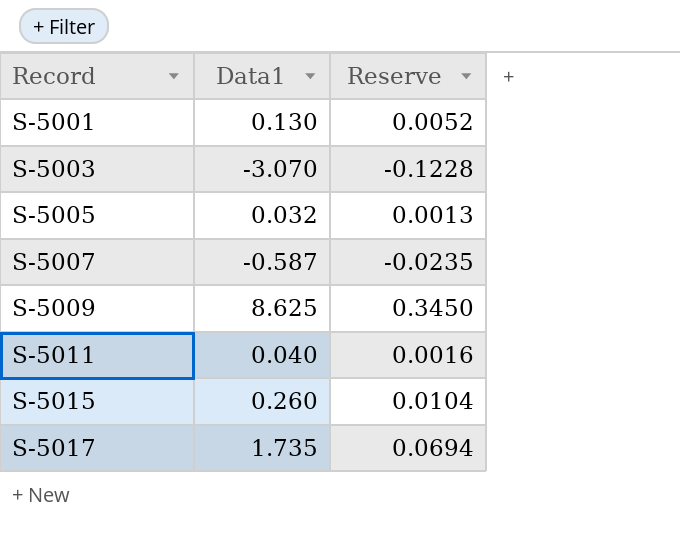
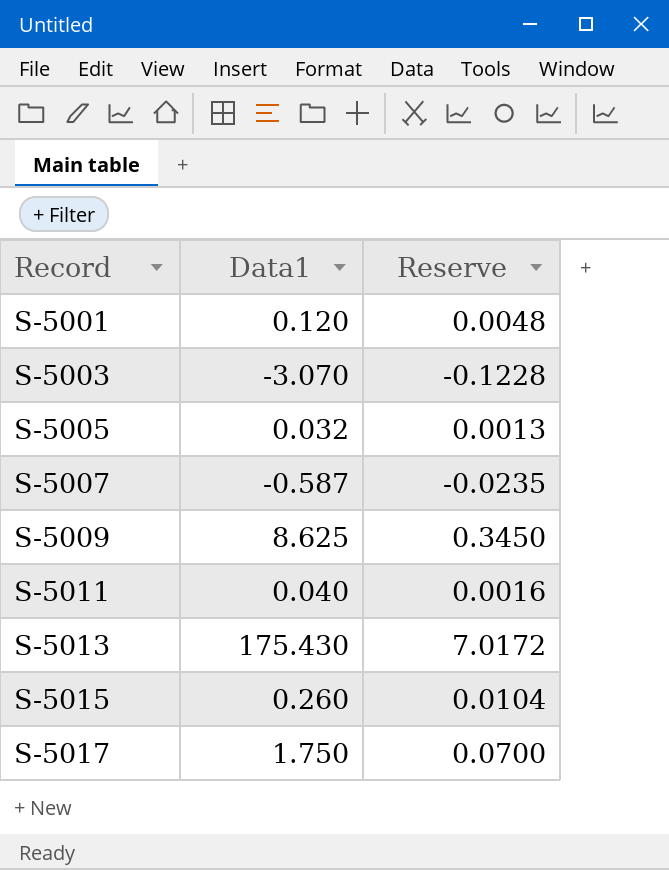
S-5001 | Data1: 0.130 -> 0.120
S-5001 | Reserve: 0.0052 -> 0.0048
row S-5013: none -> 175.430 | 7.0172
S-5017 | Data1: 1.735 -> 1.750
S-5017 | Reserve: 0.0694 -> 0.0700

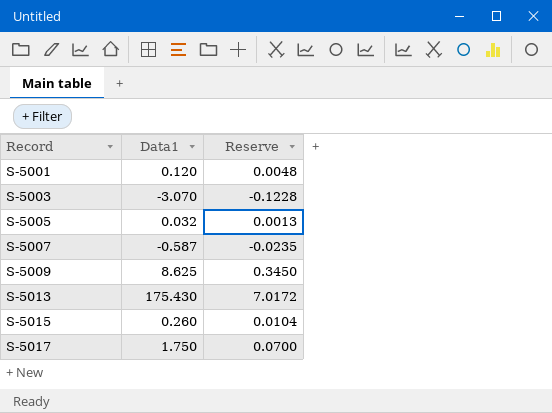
row S-5011: 0.040 | 0.0016 -> none

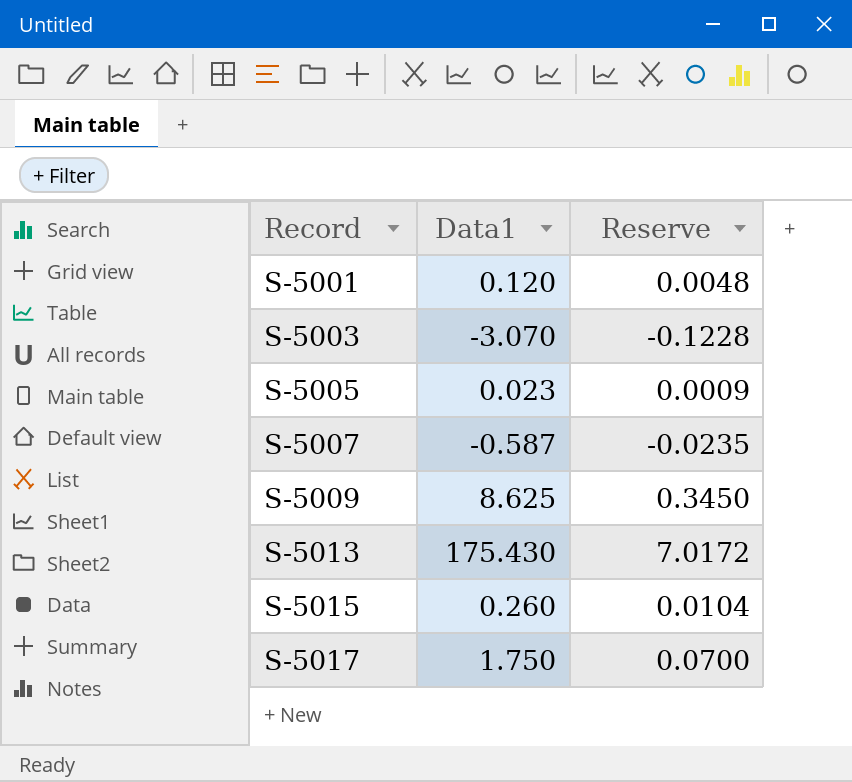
S-5005 | Data1: 0.032 -> 0.023
S-5005 | Reserve: 0.0013 -> 0.0009

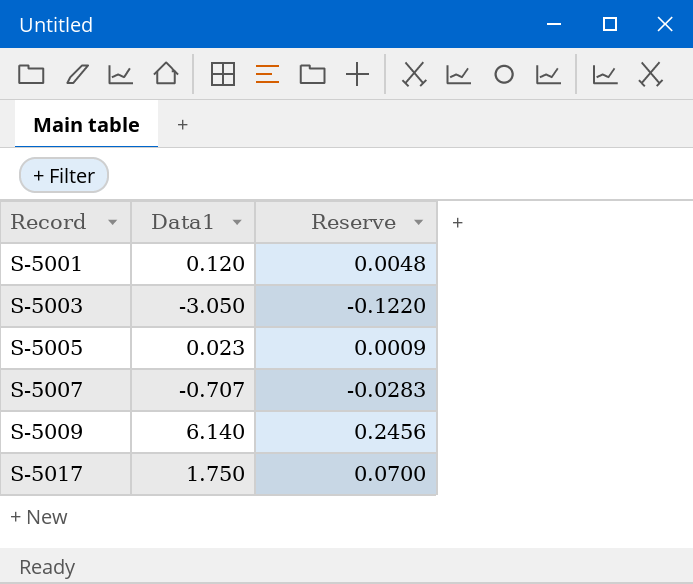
row S-5013: 175.430 | 7.0172 -> none
row S-5015: 0.260 | 0.0104 -> none
S-5003 | Data1: -3.070 -> -3.050
S-5003 | Reserve: -0.1228 -> -0.1220
S-5007 | Data1: -0.587 -> -0.707
S-5007 | Reserve: -0.0235 -> -0.0283
S-5009 | Data1: 8.625 -> 6.140
S-5009 | Reserve: 0.3450 -> 0.2456

